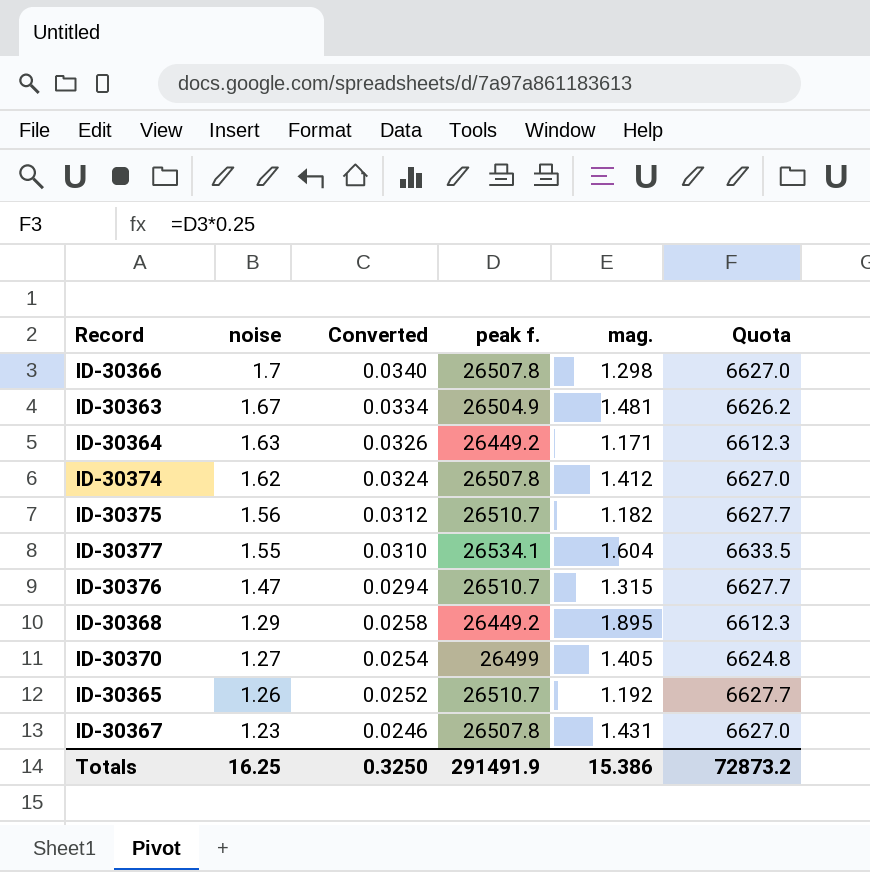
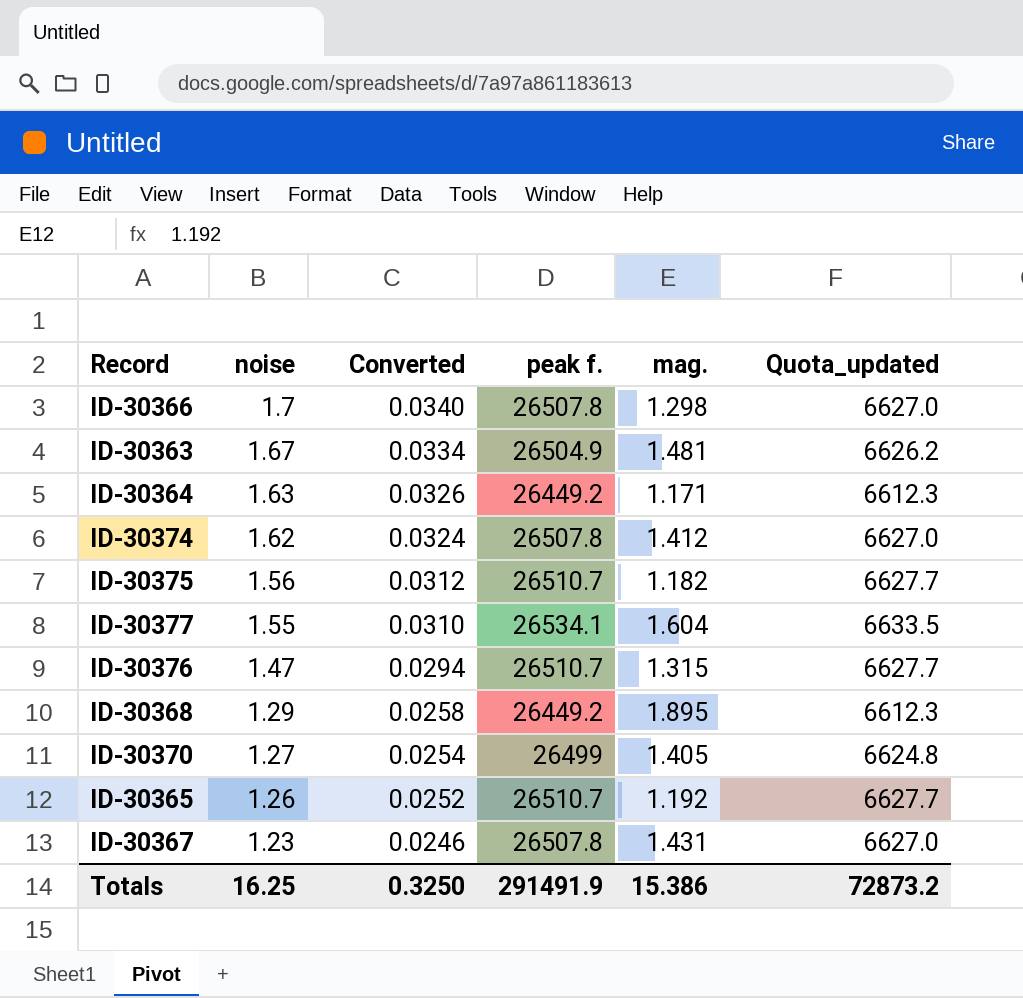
column name: Quota -> Quota_updated

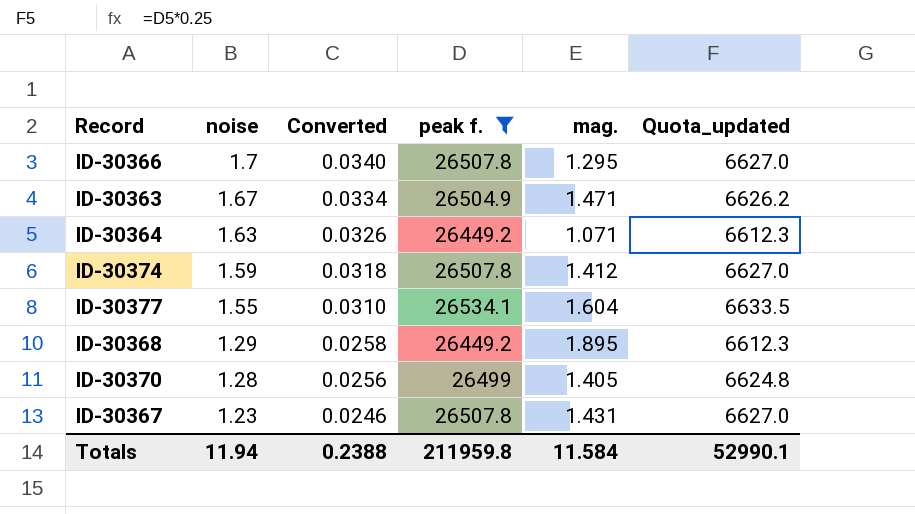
filter: none -> peak f. != 26510.7
ID-30366 | mag.: 1.298 -> 1.295
ID-30363 | mag.: 1.481 -> 1.471
ID-30364 | mag.: 1.171 -> 1.071
ID-30374 | noise: 1.62 -> 1.59
ID-30374 | Converted: 0.0324 -> 0.0318
ID-30370 | noise: 1.27 -> 1.28
ID-30370 | Converted: 0.0254 -> 0.0256
Totals | noise: 16.25 -> 11.94
Totals | Converted: 0.3250 -> 0.2388
Totals | peak f.: 291491.9 -> 211959.8
Totals | mag.: 15.386 -> 11.584
Totals | Quota_updated: 72873.2 -> 52990.1

